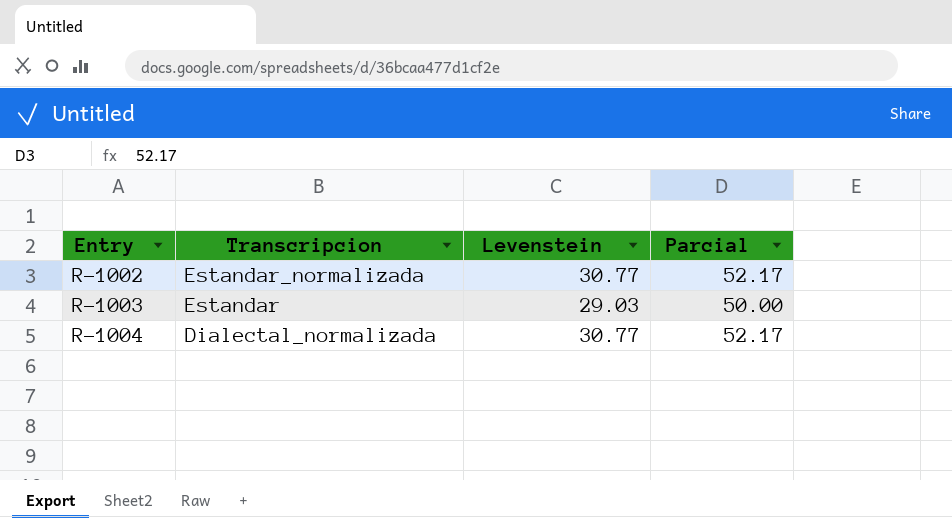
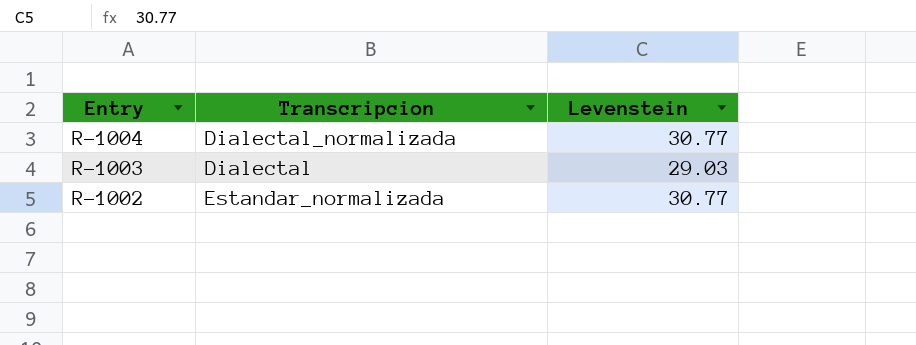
row order: Entry ascending -> Entry descending
column Parcial | position: 4 -> none
R-1003 | Transcripcion: Estandar -> Dialectal

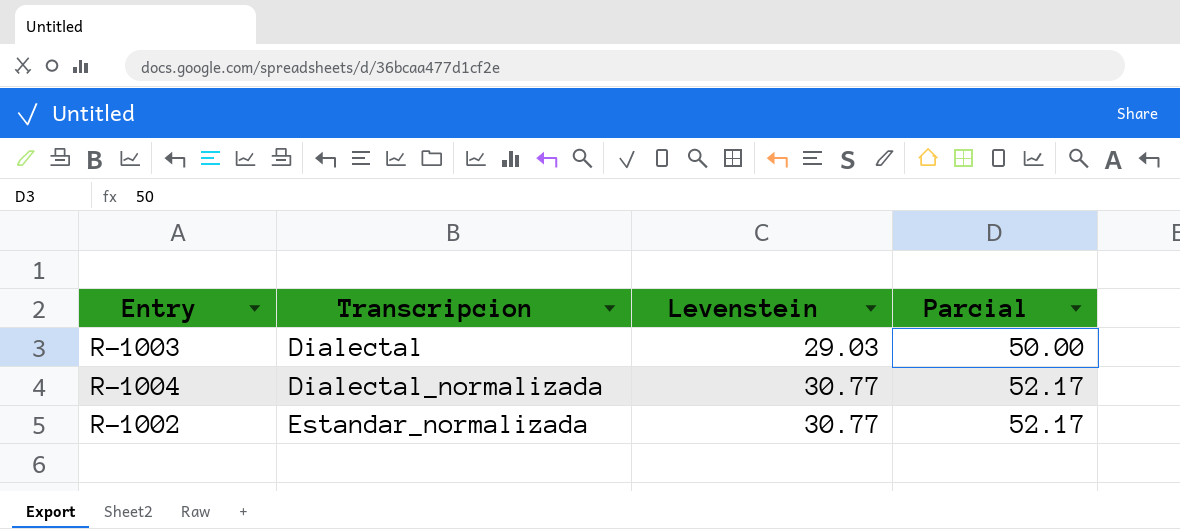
row order: Entry descending -> Transcripcion ascending
column Parcial | position: none -> 4

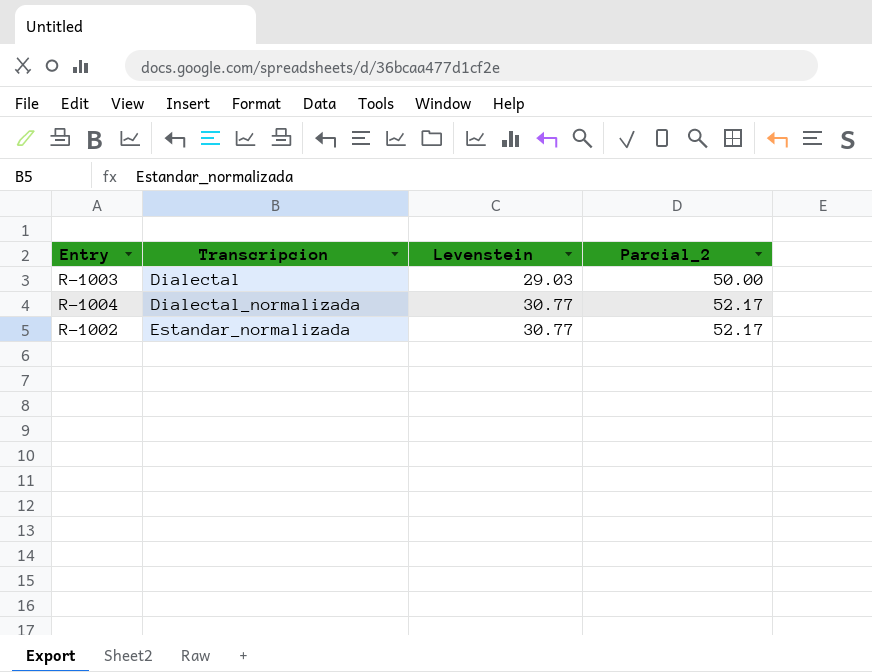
column name: Parcial -> Parcial_2

